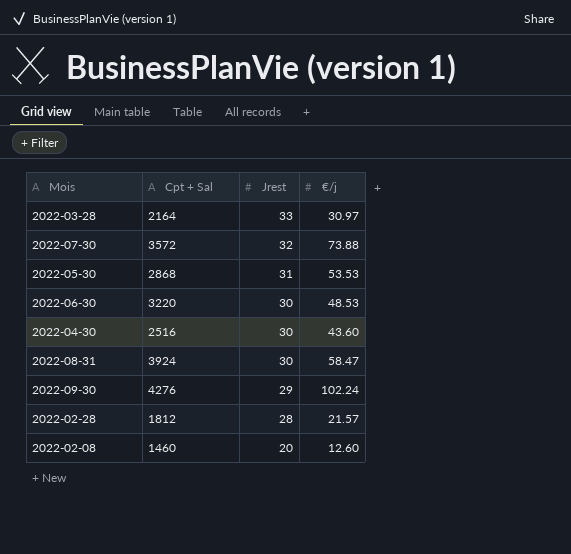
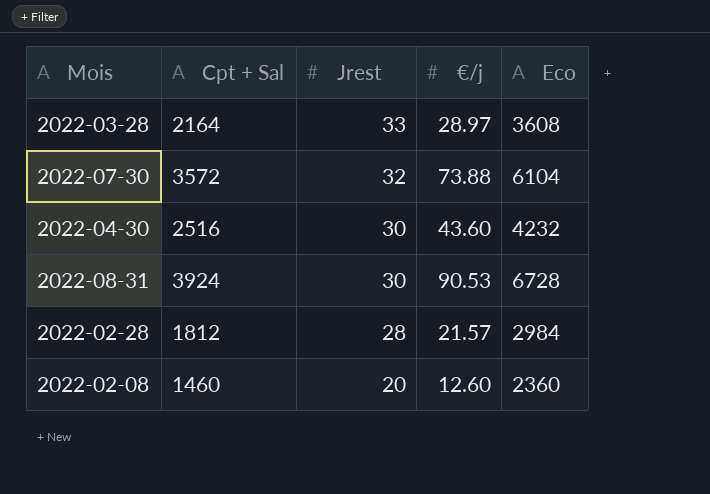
column Eco | position: none -> 5
row 2022-05-30: 2868 | 31 | 53.53 -> none
row 2022-06-30: 3220 | 30 | 48.53 -> none
row 2022-09-30: 4276 | 29 | 102.24 -> none
2022-03-28 | €/j: 30.97 -> 28.97
2022-08-31 | €/j: 58.47 -> 90.53

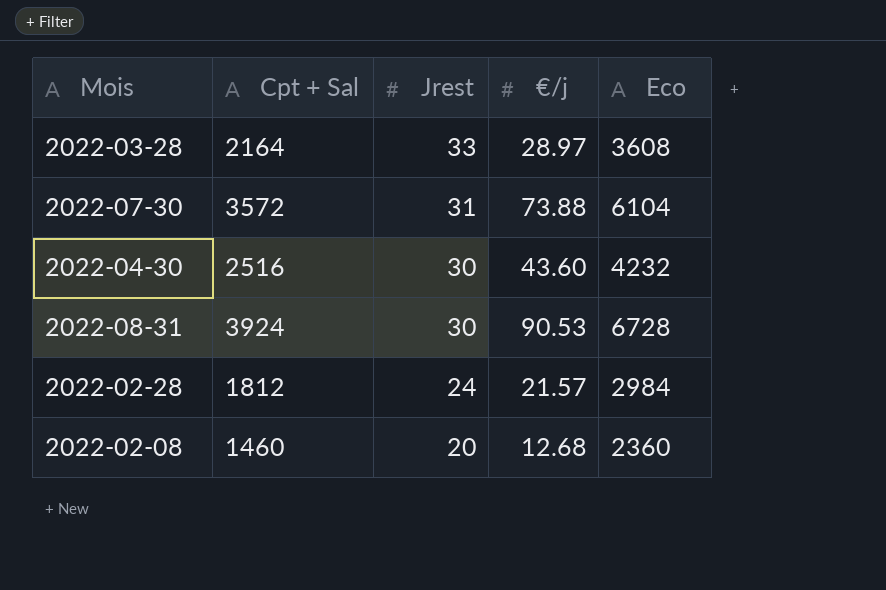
2022-07-30 | Jrest: 32 -> 31
2022-02-28 | Jrest: 28 -> 24
2022-02-08 | €/j: 12.60 -> 12.68

